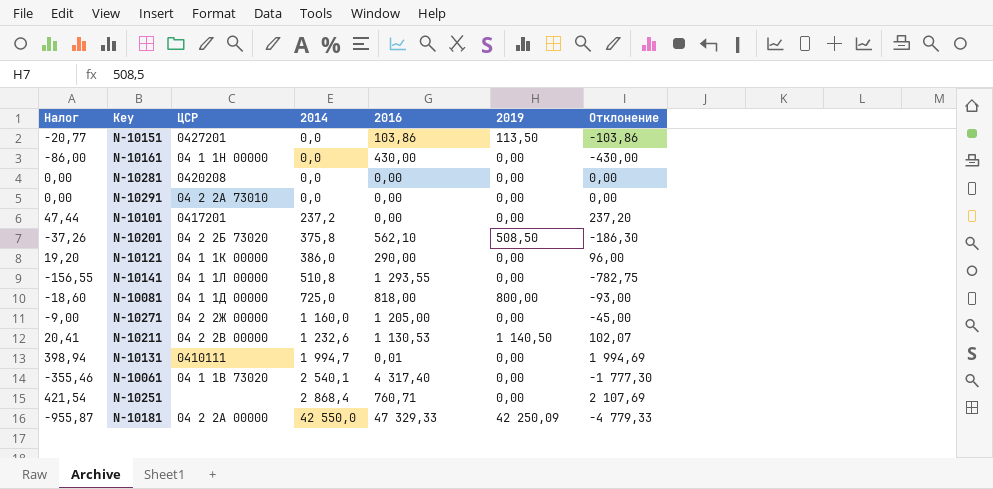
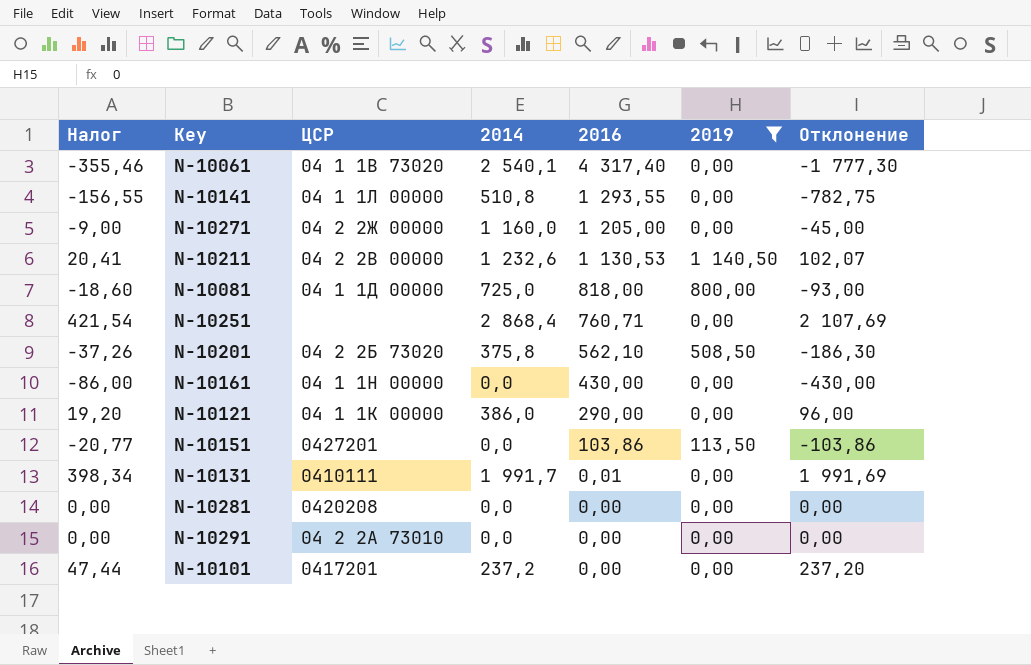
filter: none -> 2019 != 42 250,09
row order: 2014 ascending -> 2016 descending
N-10131 | Налог: 398,94 -> 398,34
N-10131 | 2014: 1 994,7 -> 1 991,7
N-10131 | Отклонение: 1 994,69 -> 1 991,69

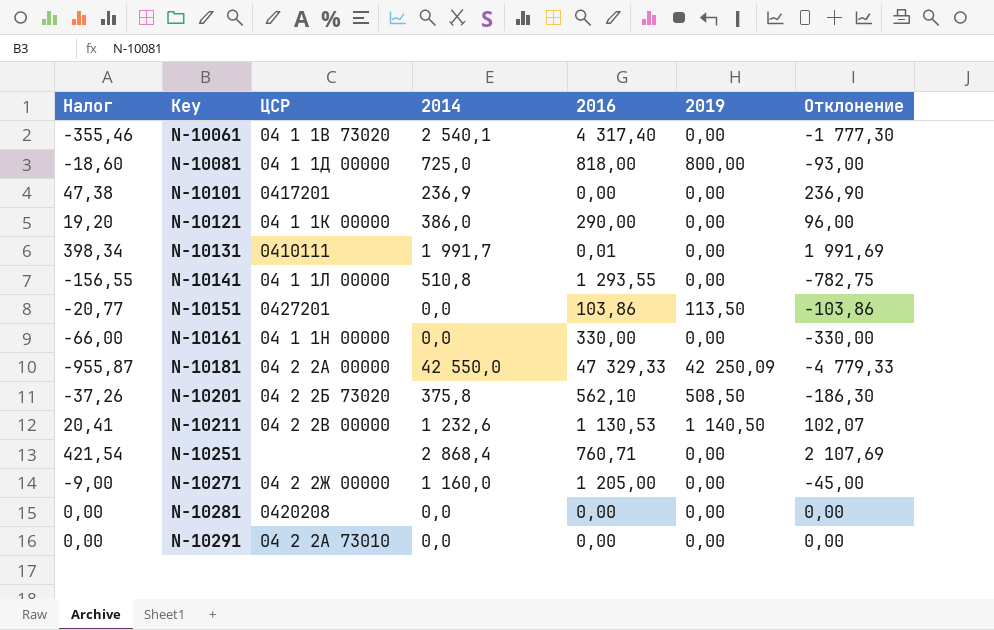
filter: 2019 != 42 250,09 -> none
row order: 2016 descending -> Key ascending
N-10101 | Налог: 47,44 -> 47,38
N-10101 | 2014: 237,2 -> 236,9
N-10101 | Отклонение: 237,20 -> 236,90
N-10161 | Налог: -86,00 -> -66,00
N-10161 | 2016: 430,00 -> 330,00
N-10161 | Отклонение: -430,00 -> -330,00

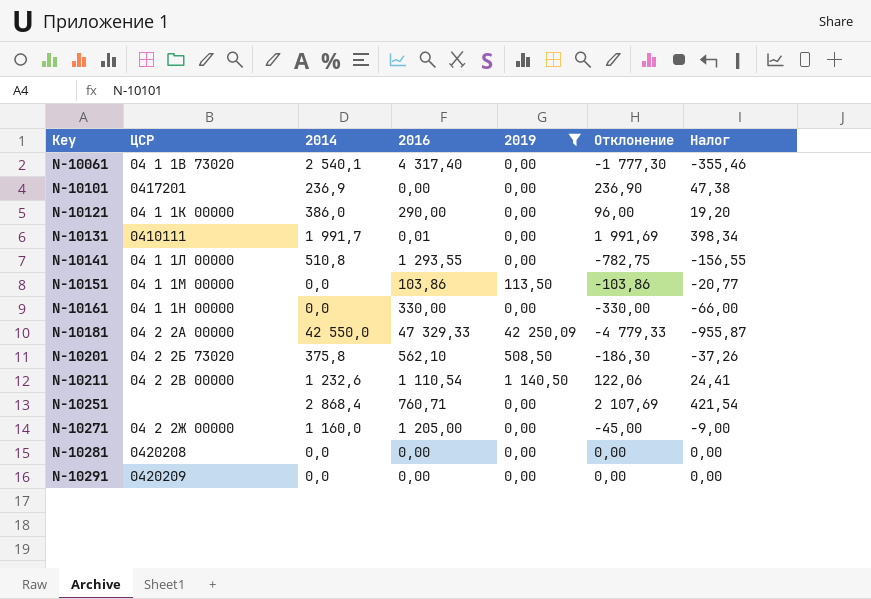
filter: none -> 2019 != 800,00
column Налог | position: 1 -> 7
N-10151 | ЦСР: 0427201 -> 04 1 1М 00000
N-10211 | 2016: 1 130,53 -> 1 110,54
N-10211 | Отклонение: 102,07 -> 122,06
N-10211 | Налог: 20,41 -> 24,41
N-10291 | ЦСР: 04 2 2А 73010 -> 0420209

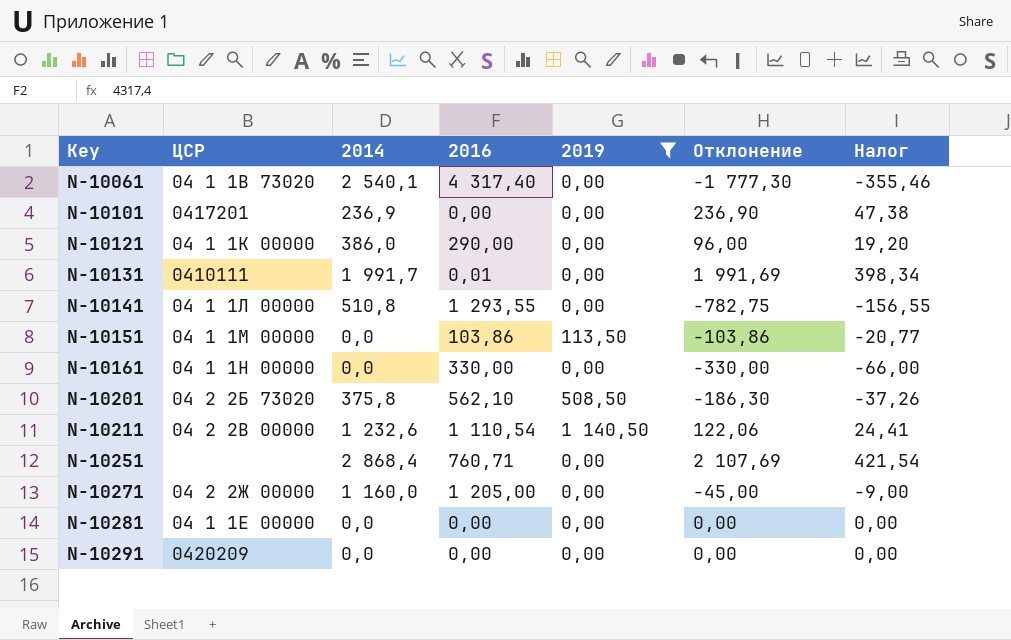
row N-10181: 04 2 2А 00000 | 42 550,0 | 47 329,33 | 42 250,09 | -4 779,33 | -955,87 -> none
N-10281 | ЦСР: 0420208 -> 04 1 1Е 00000

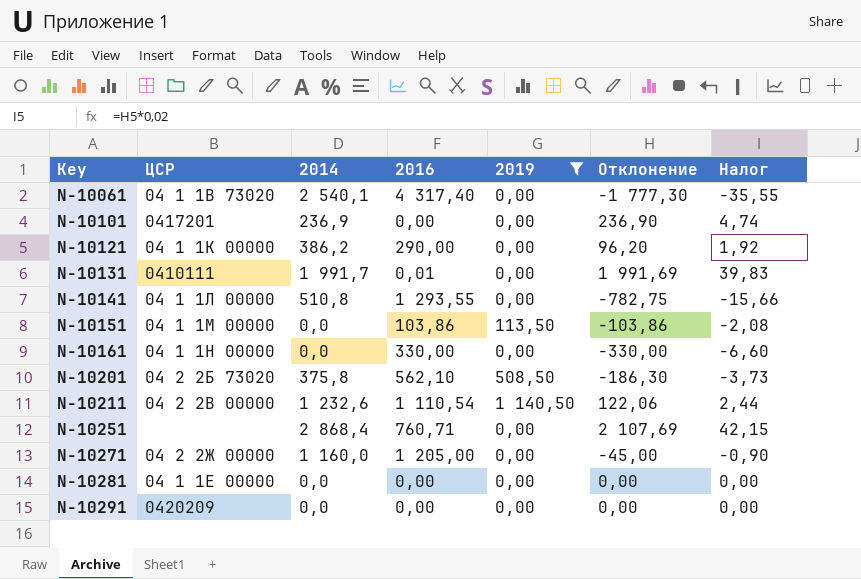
column Налог | formula: [Отклонение] * 0,2 -> [Отклонение] * 0,02
N-10121 | 2014: 386,0 -> 386,2
N-10121 | Отклонение: 96,00 -> 96,20

